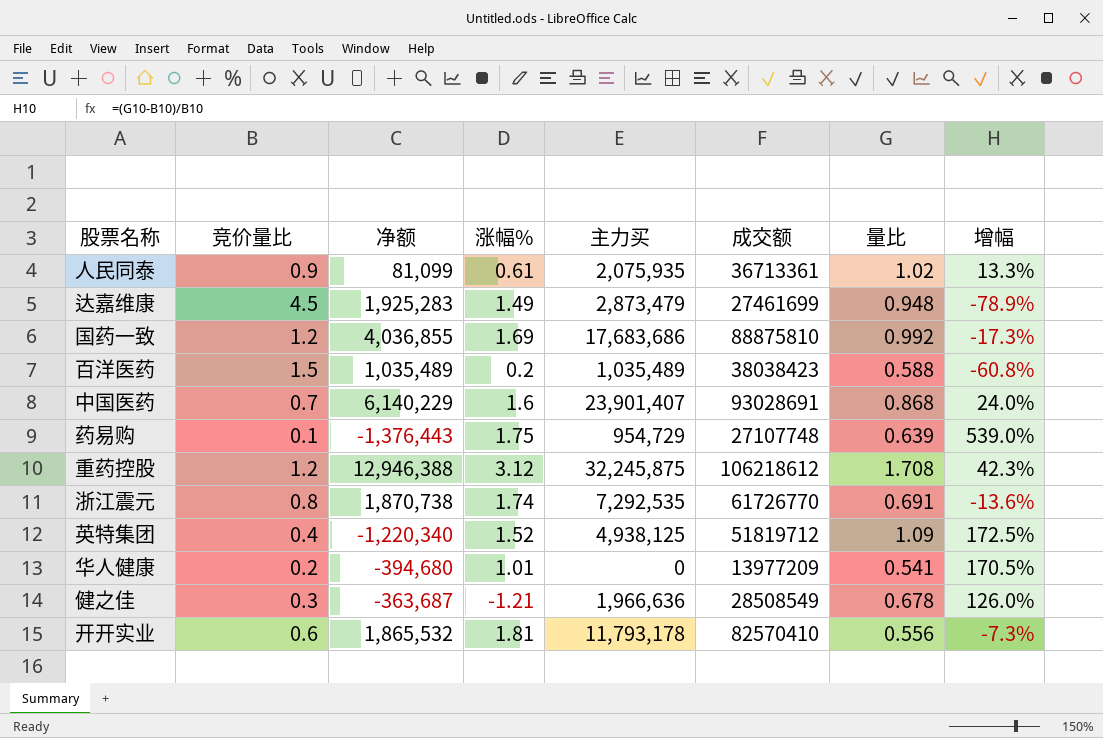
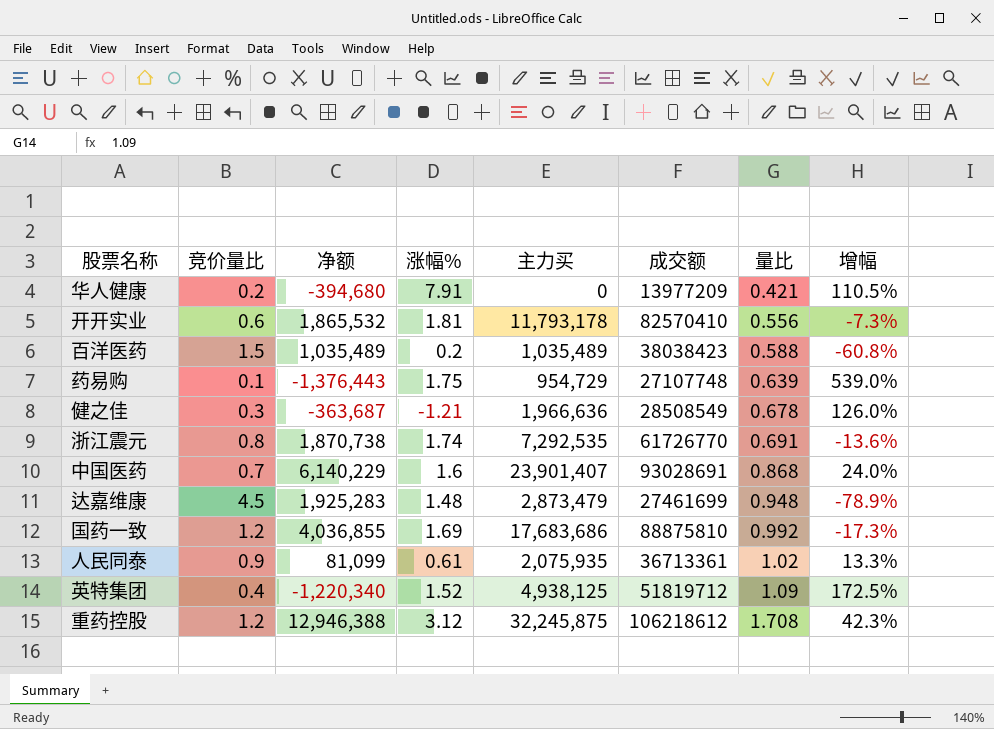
row order: none -> 量比 ascending
华人健康 | 涨幅%: 1.01 -> 7.91
华人健康 | 量比: 0.541 -> 0.421
华人健康 | 增幅: 170.5% -> 110.5%
达嘉维康 | 涨幅%: 1.49 -> 1.48

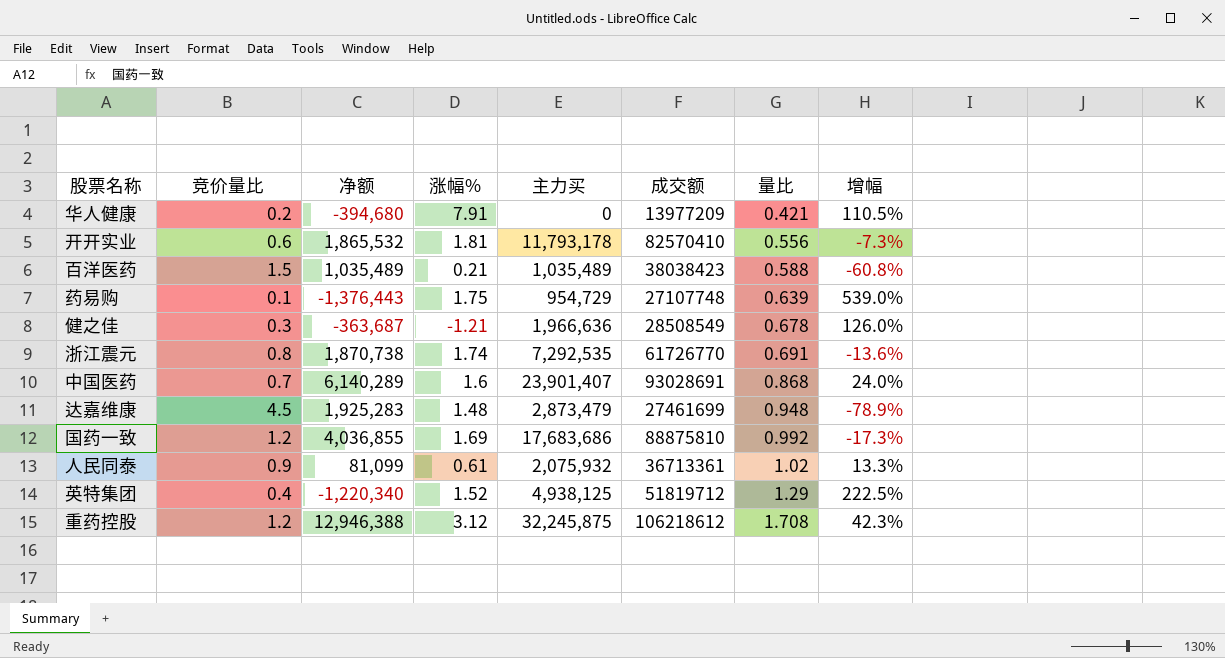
百洋医药 | 涨幅%: 0.2 -> 0.21
中国医药 | 净额: 6,140,229 -> 6,140,289
人民同泰 | 主力买: 2,075,935 -> 2,075,932
英特集团 | 量比: 1.09 -> 1.29
英特集团 | 增幅: 172.5% -> 222.5%

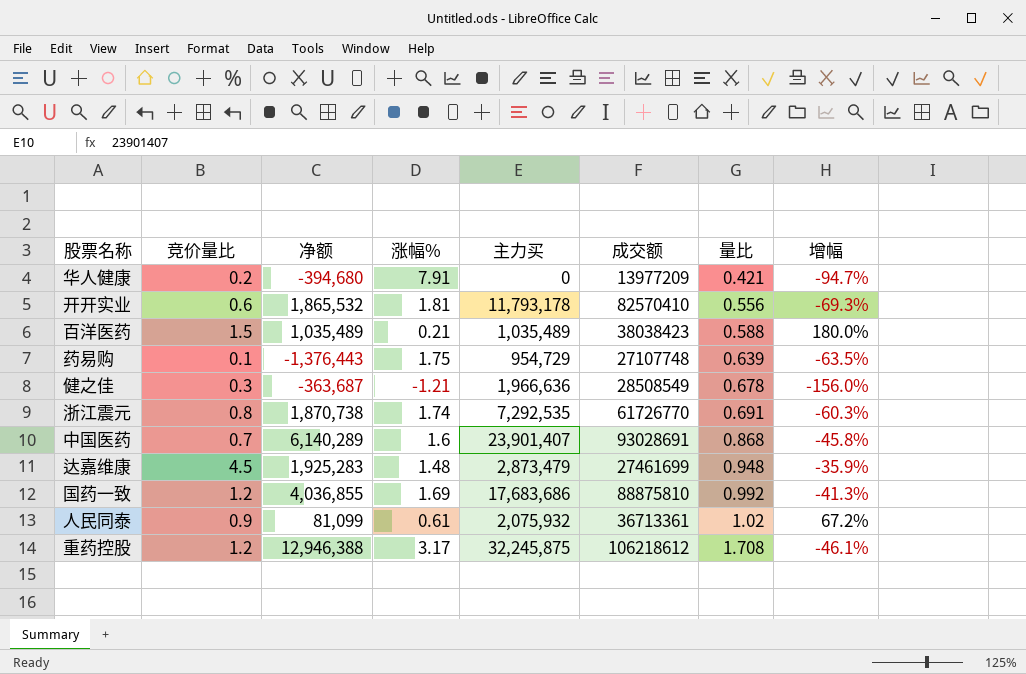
column 增幅 | formula: ([量比] - [竞价量比]) / [竞价量比] -> ([量比] - [涨幅%]) / [涨幅%]
row 英特集团: 0.4 | -1,220,340 | 1.52 | 4,938,125 | 51819712 | 1.29 | 222.5% -> none
重药控股 | 涨幅%: 3.12 -> 3.17

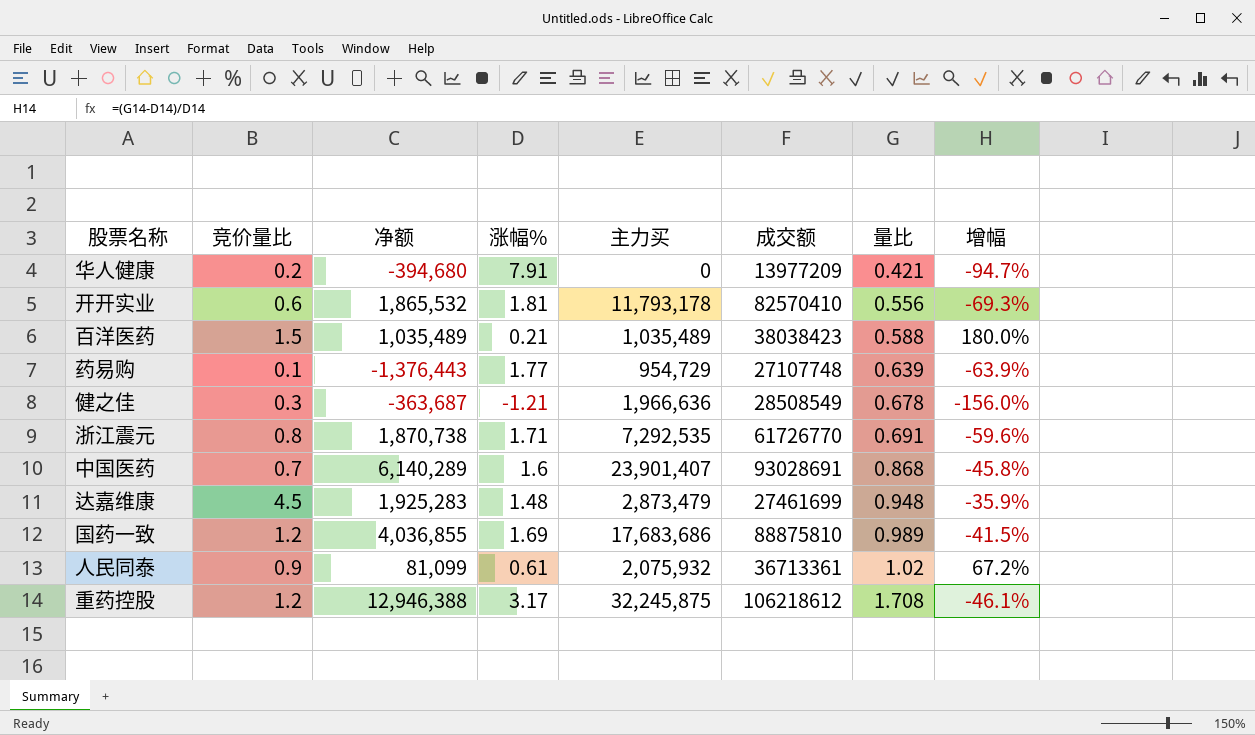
药易购 | 涨幅%: 1.75 -> 1.77
药易购 | 增幅: -63.5% -> -63.9%
浙江震元 | 涨幅%: 1.74 -> 1.71
浙江震元 | 增幅: -60.3% -> -59.6%
国药一致 | 量比: 0.992 -> 0.989
国药一致 | 增幅: -41.3% -> -41.5%

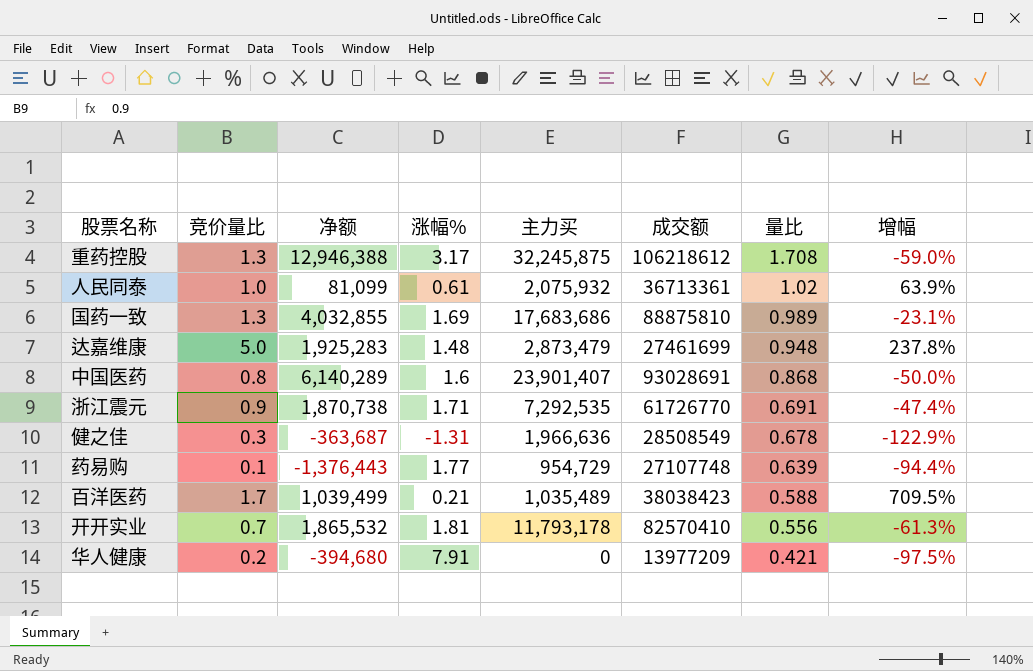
row order: 量比 ascending -> 量比 descending
column 增幅 | formula: ([量比] - [涨幅%]) / [涨幅%] -> ([竞价量比] - [涨幅%]) / [涨幅%]
重药控股 | 竞价量比: 1.2 -> 1.3
人民同泰 | 竞价量比: 0.9 -> 1.0
国药一致 | 竞价量比: 1.2 -> 1.3
国药一致 | 净额: 4,036,855 -> 4,032,855
达嘉维康 | 竞价量比: 4.5 -> 5.0
中国医药 | 竞价量比: 0.7 -> 0.8
浙江震元 | 竞价量比: 0.8 -> 0.9
健之佳 | 涨幅%: -1.21 -> -1.31
百洋医药 | 竞价量比: 1.5 -> 1.7
百洋医药 | 净额: 1,035,489 -> 1,039,499
开开实业 | 竞价量比: 0.6 -> 0.7

